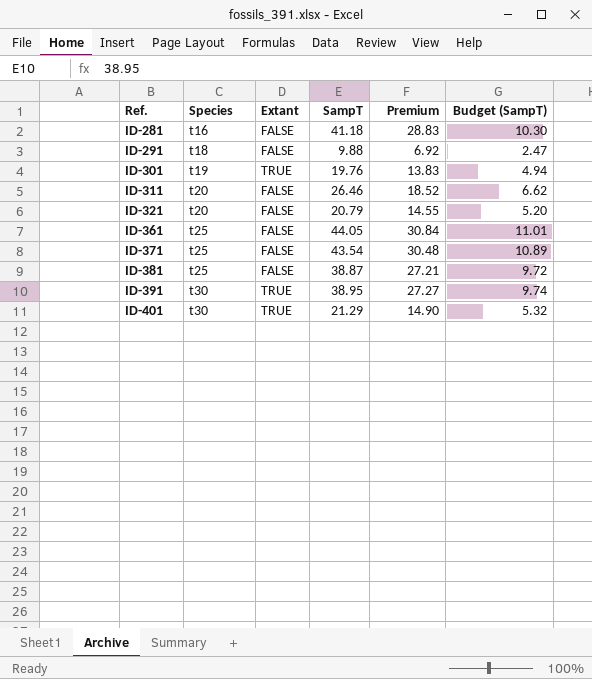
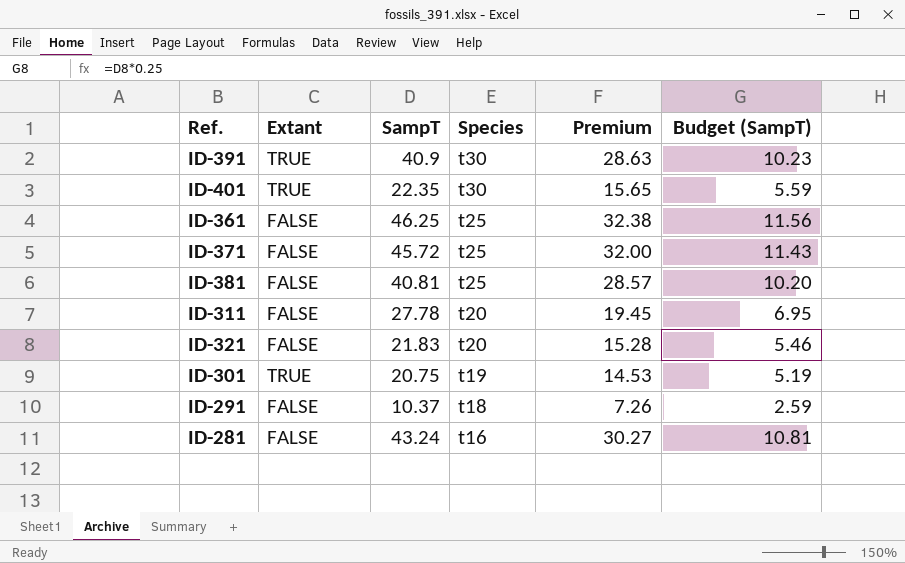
row order: Ref. ascending -> Species descending
column Species | position: 2 -> 4
ID-391 | SampT: 38.95 -> 40.9
ID-391 | Premium: 27.27 -> 28.63
ID-391 | Budget (SampT): 9.74 -> 10.23
ID-401 | SampT: 21.29 -> 22.35
ID-401 | Premium: 14.90 -> 15.65
ID-401 | Budget (SampT): 5.32 -> 5.59
ID-361 | SampT: 44.05 -> 46.25
ID-361 | Premium: 30.84 -> 32.38
ID-361 | Budget (SampT): 11.01 -> 11.56
ID-371 | SampT: 43.54 -> 45.72
ID-371 | Premium: 30.48 -> 32.00
ID-371 | Budget (SampT): 10.89 -> 11.43
ID-381 | SampT: 38.87 -> 40.81
ID-381 | Premium: 27.21 -> 28.57
ID-381 | Budget (SampT): 9.72 -> 10.20
ID-311 | SampT: 26.46 -> 27.78
ID-311 | Premium: 18.52 -> 19.45
ID-311 | Budget (SampT): 6.62 -> 6.95
ID-321 | SampT: 20.79 -> 21.83
ID-321 | Premium: 14.55 -> 15.28
ID-321 | Budget (SampT): 5.20 -> 5.46
ID-301 | SampT: 19.76 -> 20.75
ID-301 | Premium: 13.83 -> 14.53
ID-301 | Budget (SampT): 4.94 -> 5.19
ID-291 | SampT: 9.88 -> 10.37
ID-291 | Premium: 6.92 -> 7.26
ID-291 | Budget (SampT): 2.47 -> 2.59
ID-281 | SampT: 41.18 -> 43.24
ID-281 | Premium: 28.83 -> 30.27
ID-281 | Budget (SampT): 10.30 -> 10.81

